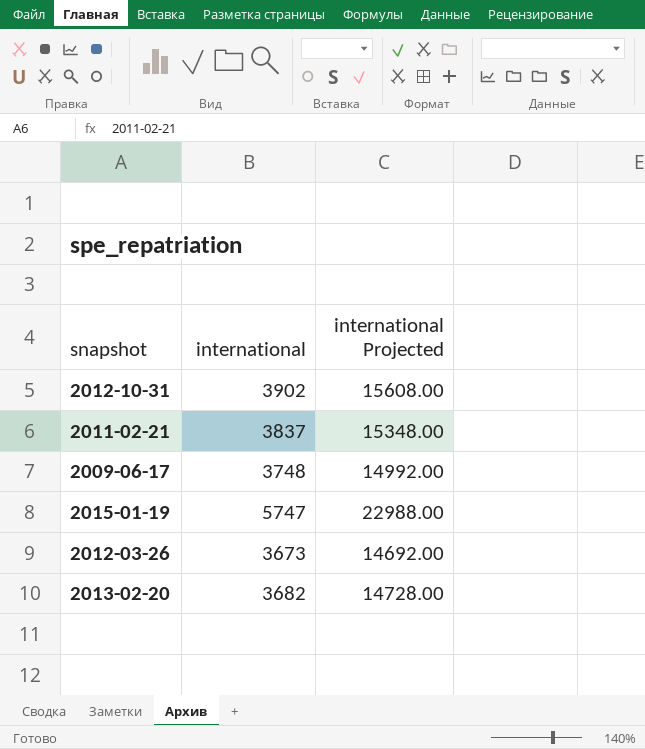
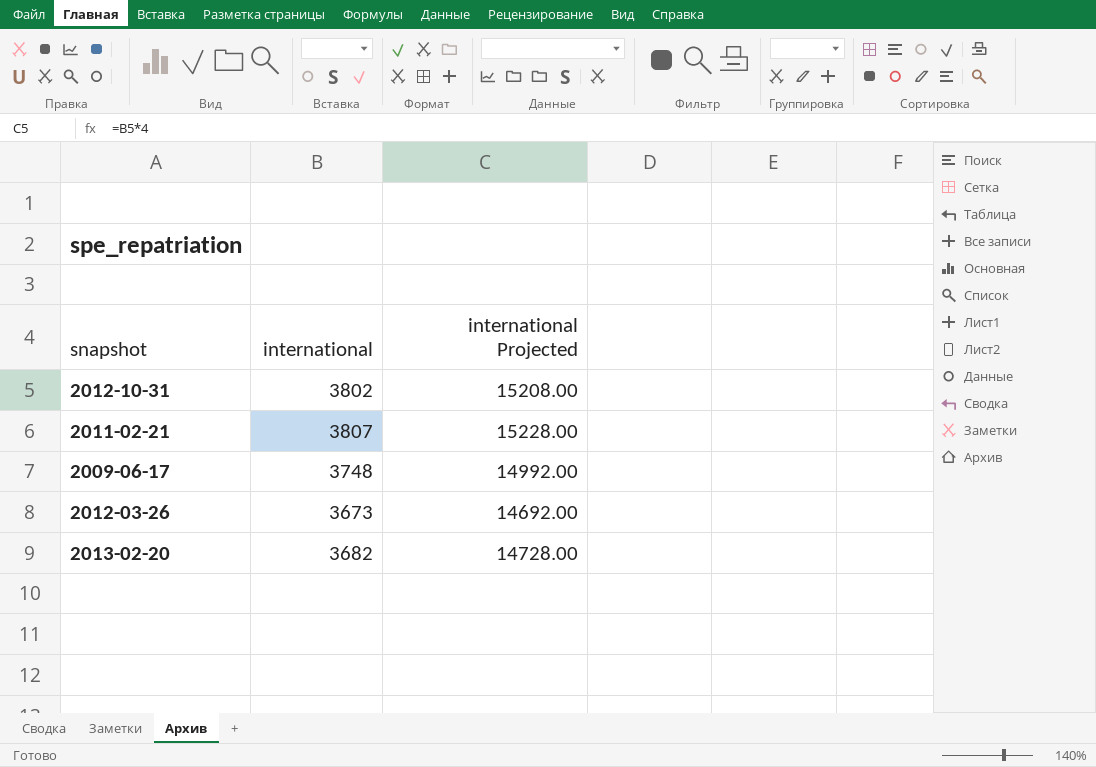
row 2015-01-19: 5747 | 22988.00 -> none
2012-10-31 | international: 3902 -> 3802
2012-10-31 | international Projected: 15608.00 -> 15208.00
2011-02-21 | international: 3837 -> 3807
2011-02-21 | international Projected: 15348.00 -> 15228.00

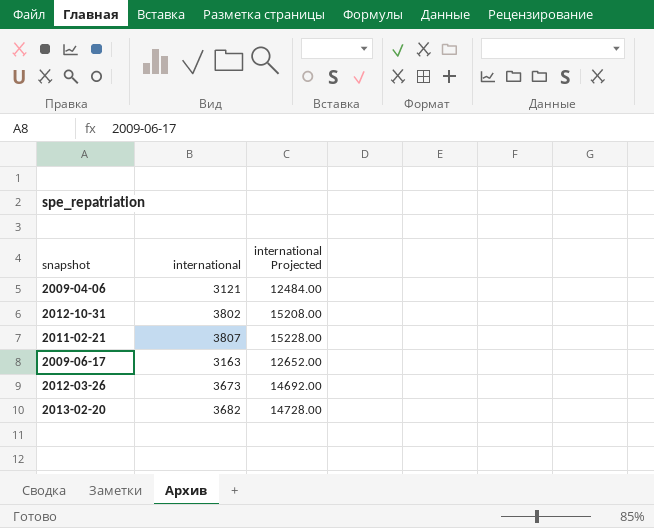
row 2009-04-06: none -> 3121 | 12484.00
2009-06-17 | international: 3748 -> 3163
2009-06-17 | international Projected: 14992.00 -> 12652.00

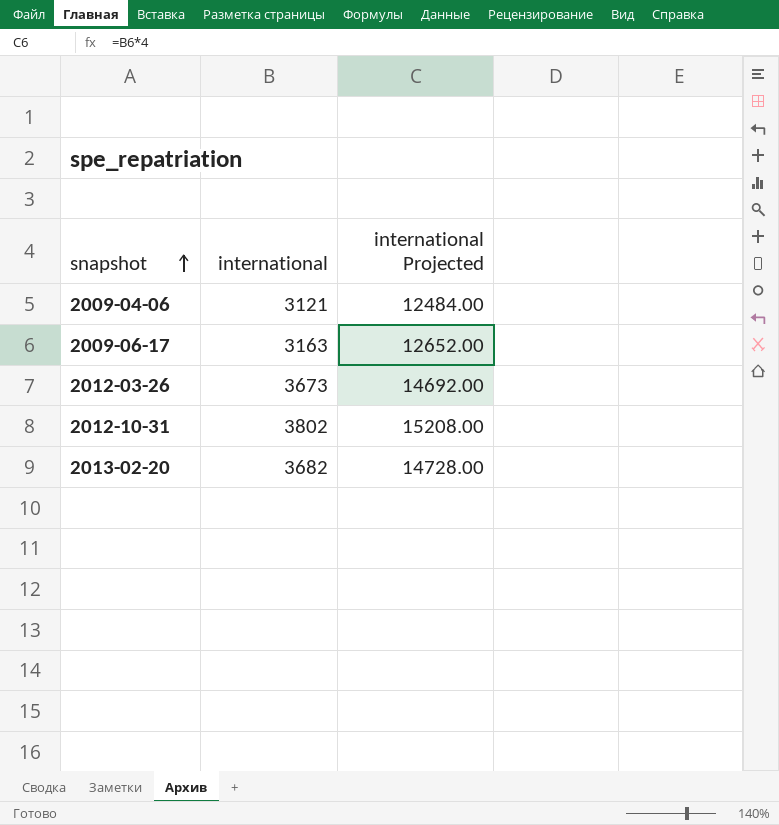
row order: none -> snapshot ascending
row 2011-02-21: 3807 | 15228.00 -> none

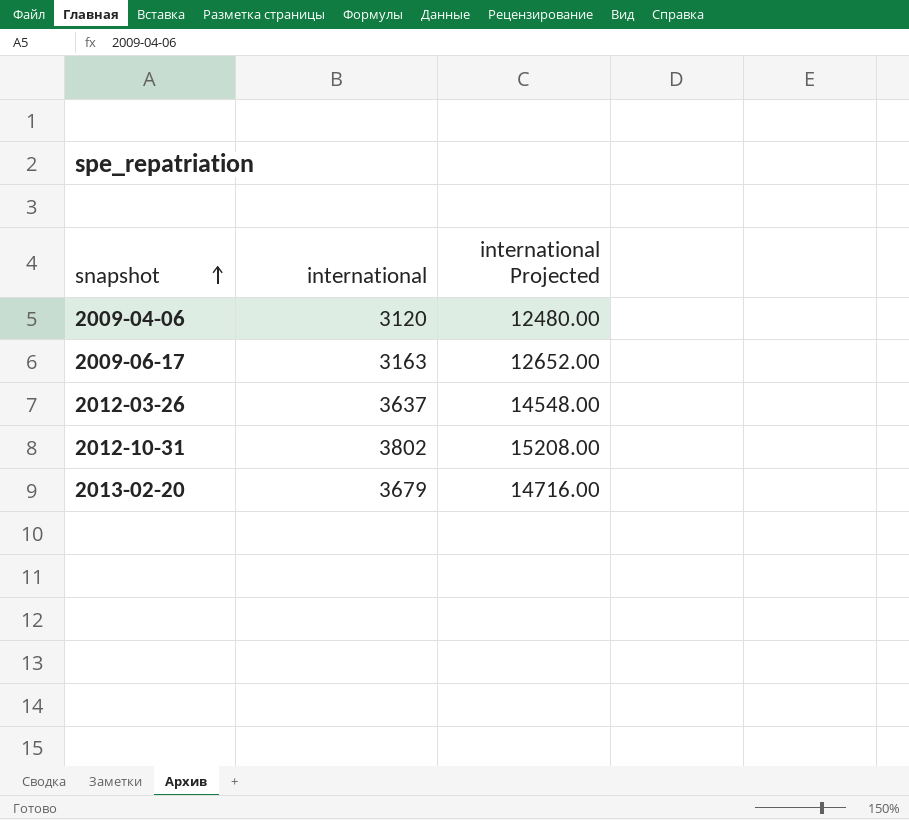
2009-04-06 | international: 3121 -> 3120
2009-04-06 | international Projected: 12484.00 -> 12480.00
2012-03-26 | international: 3673 -> 3637
2012-03-26 | international Projected: 14692.00 -> 14548.00
2013-02-20 | international: 3682 -> 3679
2013-02-20 | international Projected: 14728.00 -> 14716.00

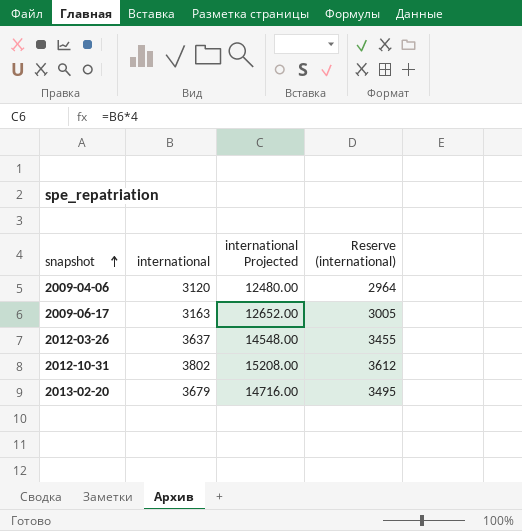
column Reserve (international) | formula: none -> [international] * 0.95

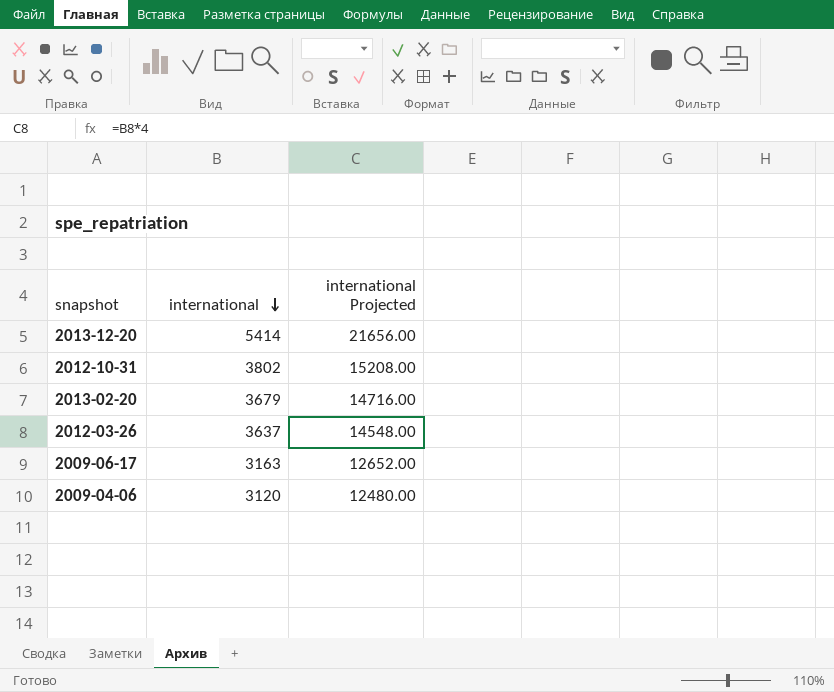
row order: snapshot ascending -> international descending
column Reserve (international) | formula: [international] * 0.95 -> none
row 2013-12-20: none -> 5414 | 21656.00

